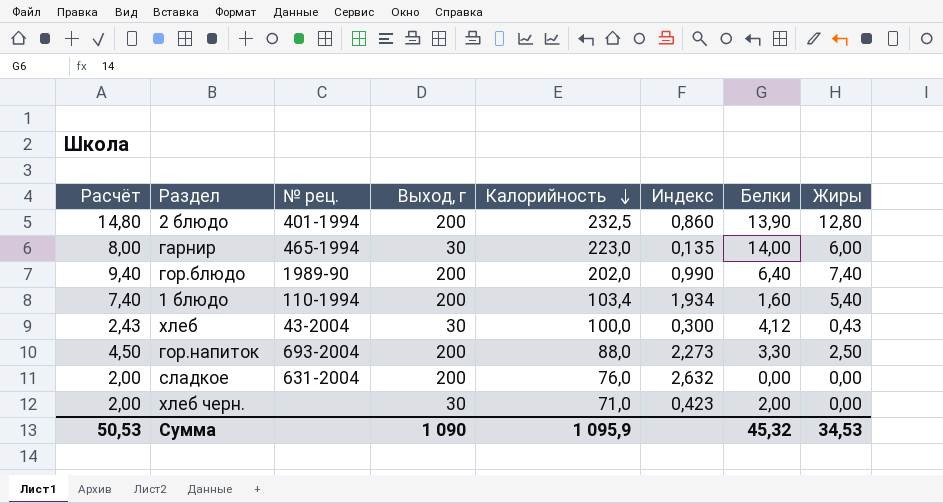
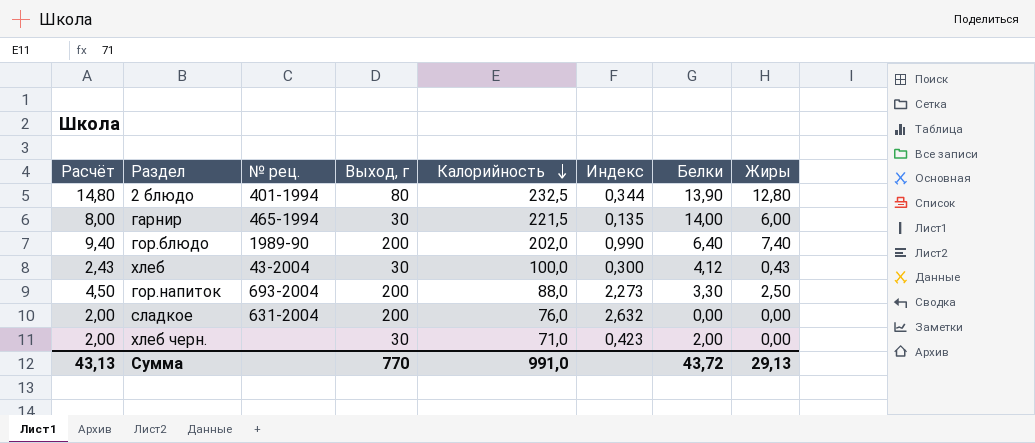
row 1 блюдо: 7,40 | 110-1994 | 200 | 103,4 | 1,934 | 1,60 | 5,40 -> none
2 блюдо | Выход, г: 200 -> 80
2 блюдо | Индекс: 0,860 -> 0,344
гарнир | Калорийность: 223,0 -> 221,5
Сумма | Расчёт: 50,53 -> 43,13
Сумма | Выход, г: 1 090 -> 770
Сумма | Калорийность: 1 095,9 -> 991,0
Сумма | Белки: 45,32 -> 43,72
Сумма | Жиры: 34,53 -> 29,13

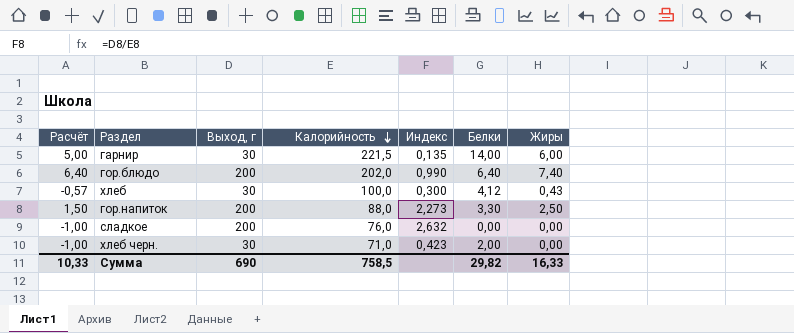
column № рец. | position: 3 -> none
column Расчёт | formula: [Жиры] + 2 -> [Жиры] - 1
row 2 блюдо: 14,80 | 401-1994 | 80 | 232,5 | 0,344 | 13,90 | 12,80 -> none
Сумма | Расчёт: 43,13 -> 10,33
Сумма | Выход, г: 770 -> 690
Сумма | Калорийность: 991,0 -> 758,5
Сумма | Белки: 43,72 -> 29,82
Сумма | Жиры: 29,13 -> 16,33

